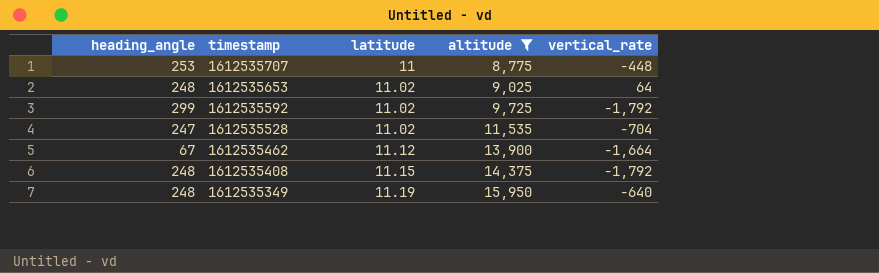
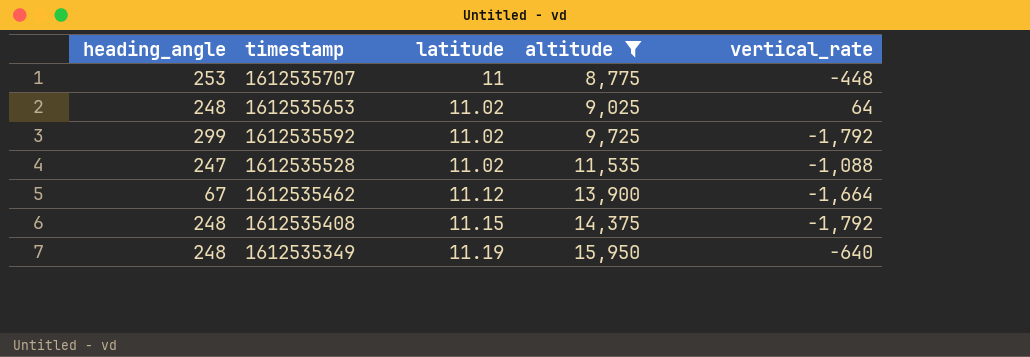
1612535528 | vertical_rate: -704 -> -1,088

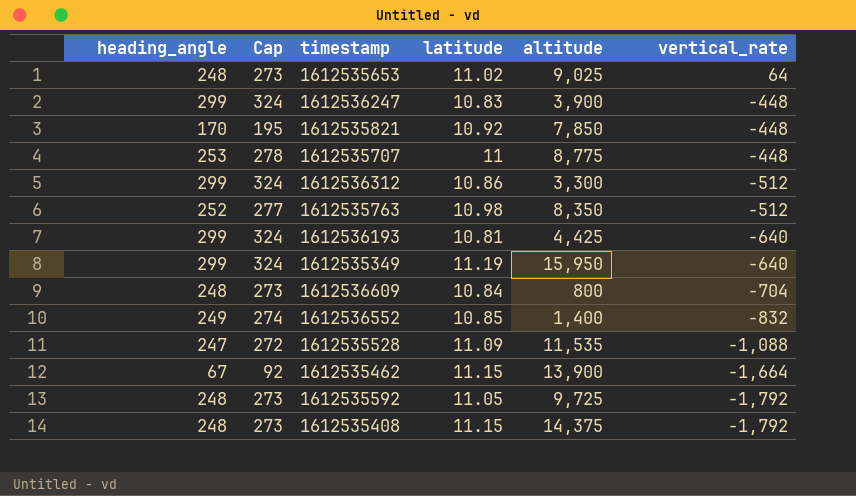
filter: altitude >= 8,775 -> none
row order: timestamp descending -> vertical_rate descending
column Cap | formula: none -> [heading_angle] + 25
1612535349 | heading_angle: 248 -> 299
1612535528 | latitude: 11.02 -> 11.09
1612535462 | latitude: 11.12 -> 11.15
1612535592 | heading_angle: 299 -> 248
1612535592 | latitude: 11.02 -> 11.05

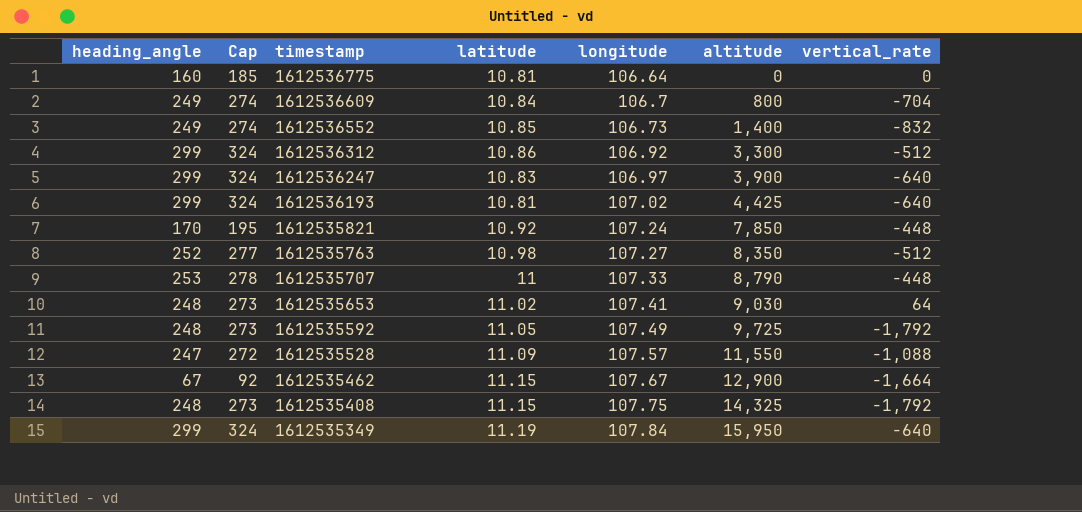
row order: vertical_rate descending -> timestamp descending
column longitude | position: none -> 5
row 1612536775: none -> 160 | 185 | 10.81 | 106.64 | 0 | 0
1612536609 | heading_angle: 248 -> 249
1612536609 | Cap: 273 -> 274
1612536247 | vertical_rate: -448 -> -640
1612535707 | altitude: 8,775 -> 8,790
1612535653 | altitude: 9,025 -> 9,030
1612535528 | altitude: 11,535 -> 11,550
1612535462 | altitude: 13,900 -> 12,900
1612535408 | altitude: 14,375 -> 14,325

